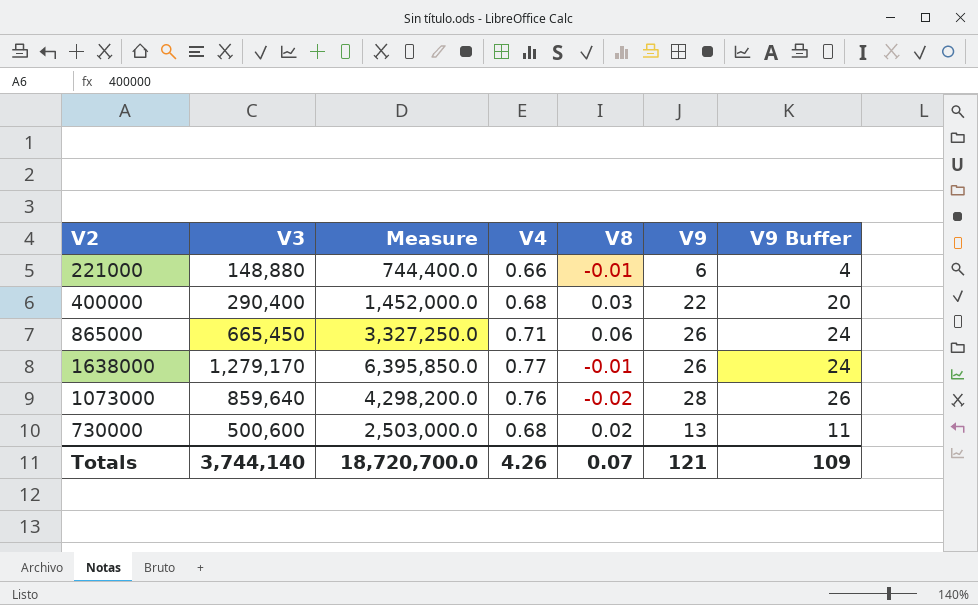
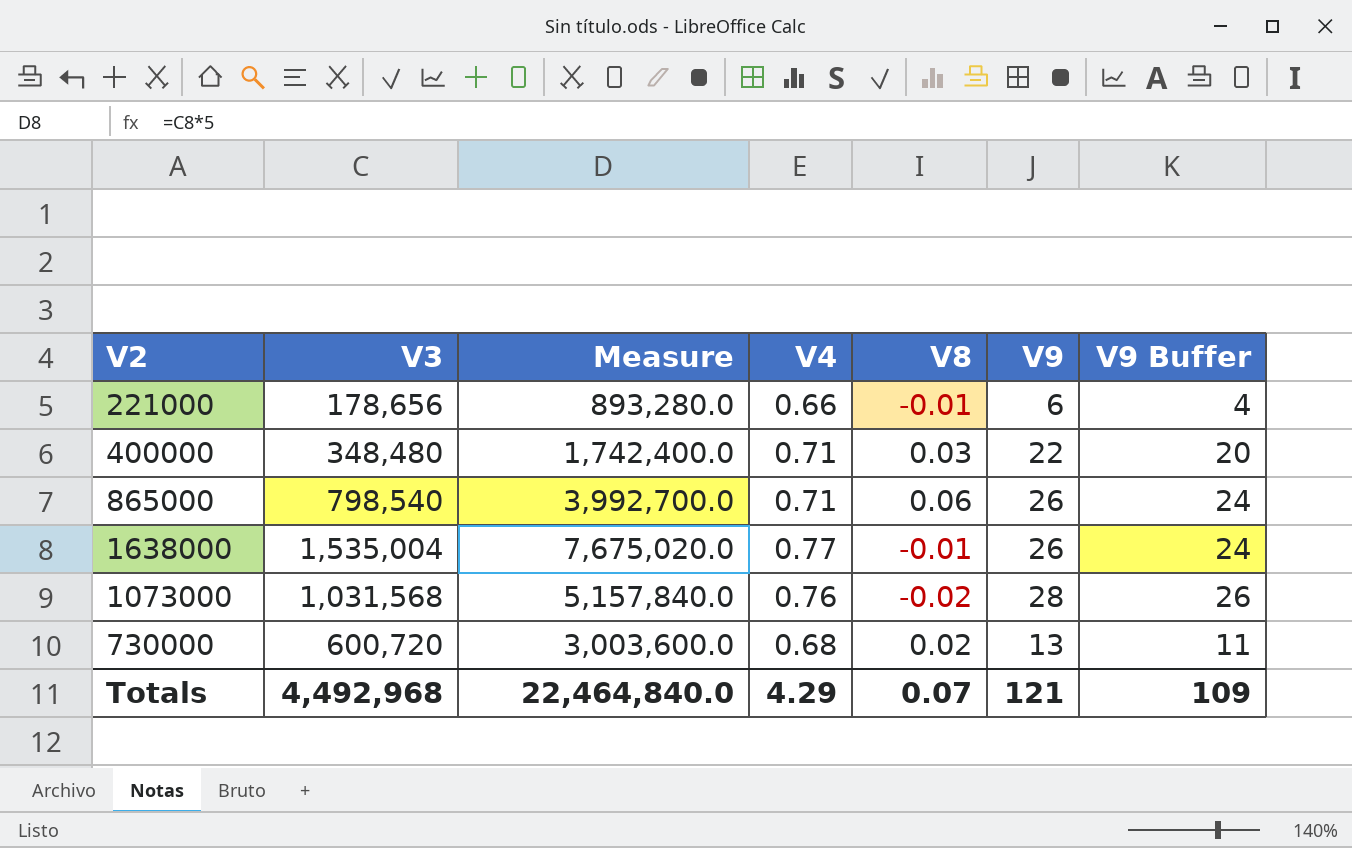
221000 | V3: 148,880 -> 178,656
221000 | Measure: 744,400.0 -> 893,280.0
400000 | V3: 290,400 -> 348,480
400000 | Measure: 1,452,000.0 -> 1,742,400.0
400000 | V4: 0.68 -> 0.71
865000 | V3: 665,450 -> 798,540
865000 | Measure: 3,327,250.0 -> 3,992,700.0
1638000 | V3: 1,279,170 -> 1,535,004
1638000 | Measure: 6,395,850.0 -> 7,675,020.0
1073000 | V3: 859,640 -> 1,031,568
1073000 | Measure: 4,298,200.0 -> 5,157,840.0
730000 | V3: 500,600 -> 600,720
730000 | Measure: 2,503,000.0 -> 3,003,600.0
Totals | V3: 3,744,140 -> 4,492,968
Totals | Measure: 18,720,700.0 -> 22,464,840.0
Totals | V4: 4.26 -> 4.29

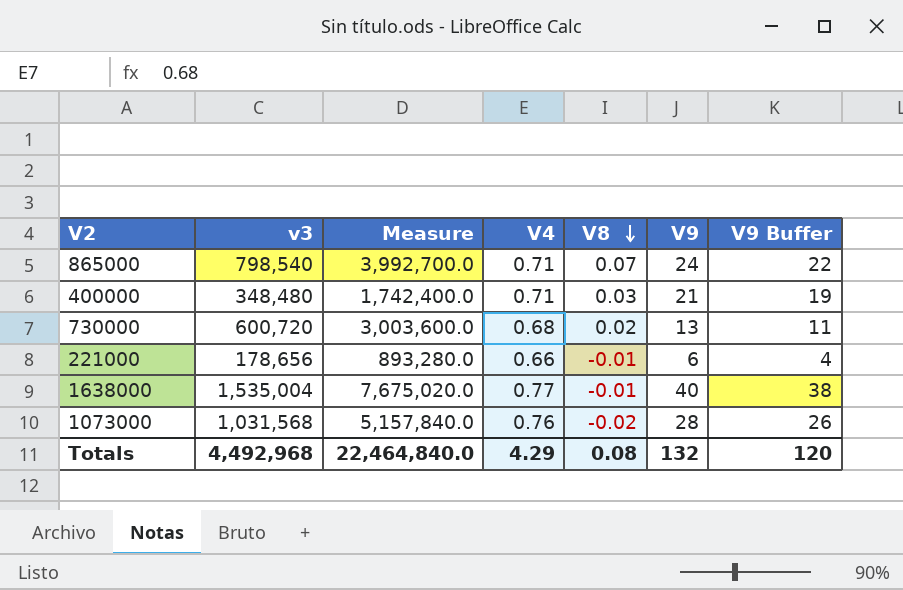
row order: none -> V8 descending
column name: V3 -> v3
865000 | V8: 0.06 -> 0.07
865000 | V9: 26 -> 24
865000 | V9 Buffer: 24 -> 22
400000 | V9: 22 -> 21
400000 | V9 Buffer: 20 -> 19
1638000 | V9: 26 -> 40
1638000 | V9 Buffer: 24 -> 38
Totals | V8: 0.07 -> 0.08
Totals | V9: 121 -> 132
Totals | V9 Buffer: 109 -> 120

